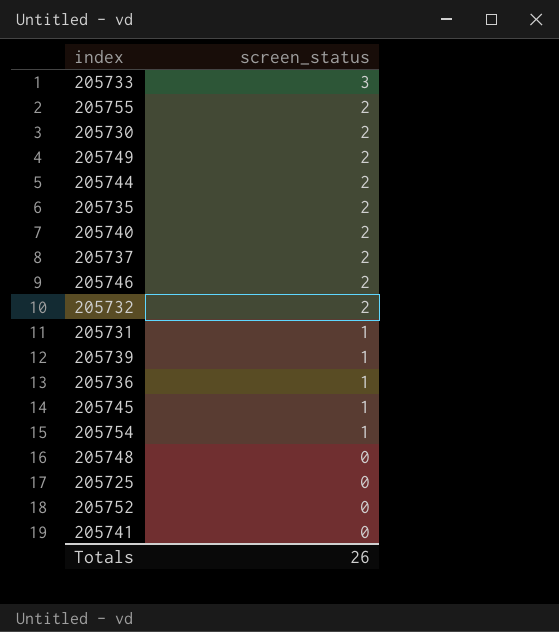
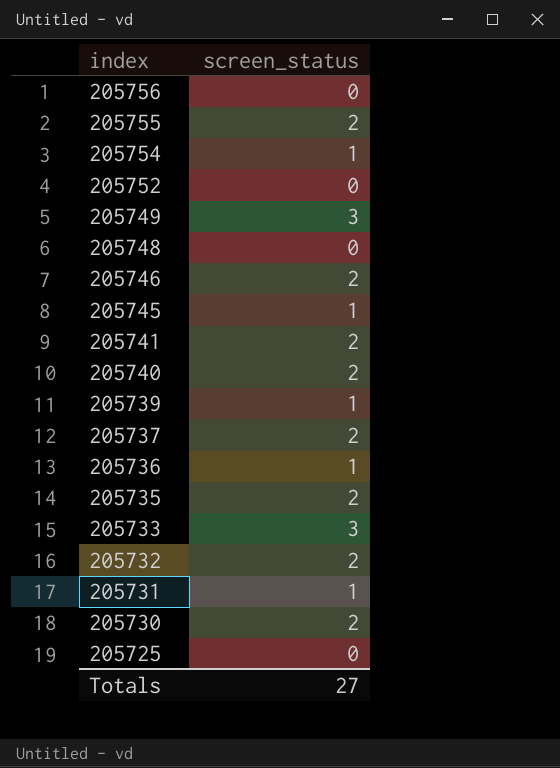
row order: screen_status descending -> index descending
row 205744: 2 -> none
row 205756: none -> 0
205749 | screen_status: 2 -> 3
205741 | screen_status: 0 -> 2
Totals | screen_status: 26 -> 27

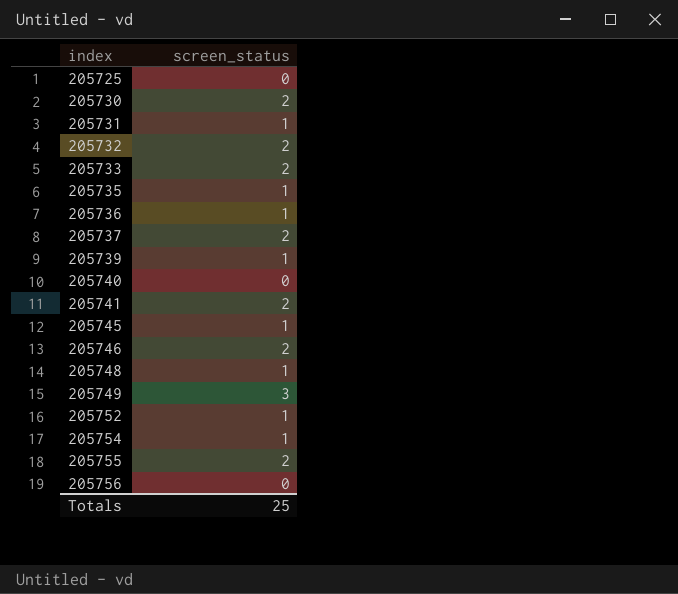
row order: index descending -> index ascending
205733 | screen_status: 3 -> 2
205735 | screen_status: 2 -> 1
205740 | screen_status: 2 -> 0
205748 | screen_status: 0 -> 1
205752 | screen_status: 0 -> 1
Totals | screen_status: 27 -> 25

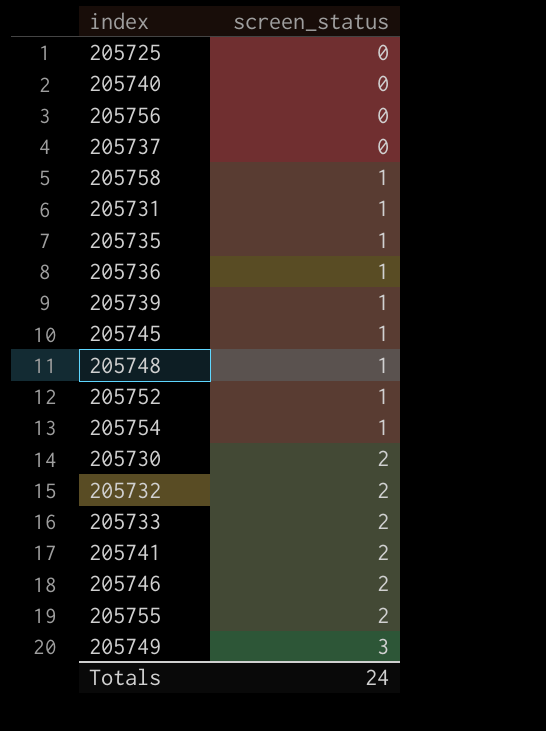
row order: index ascending -> screen_status ascending
205737 | screen_status: 2 -> 0
row 205758: none -> 1
Totals | screen_status: 25 -> 24

